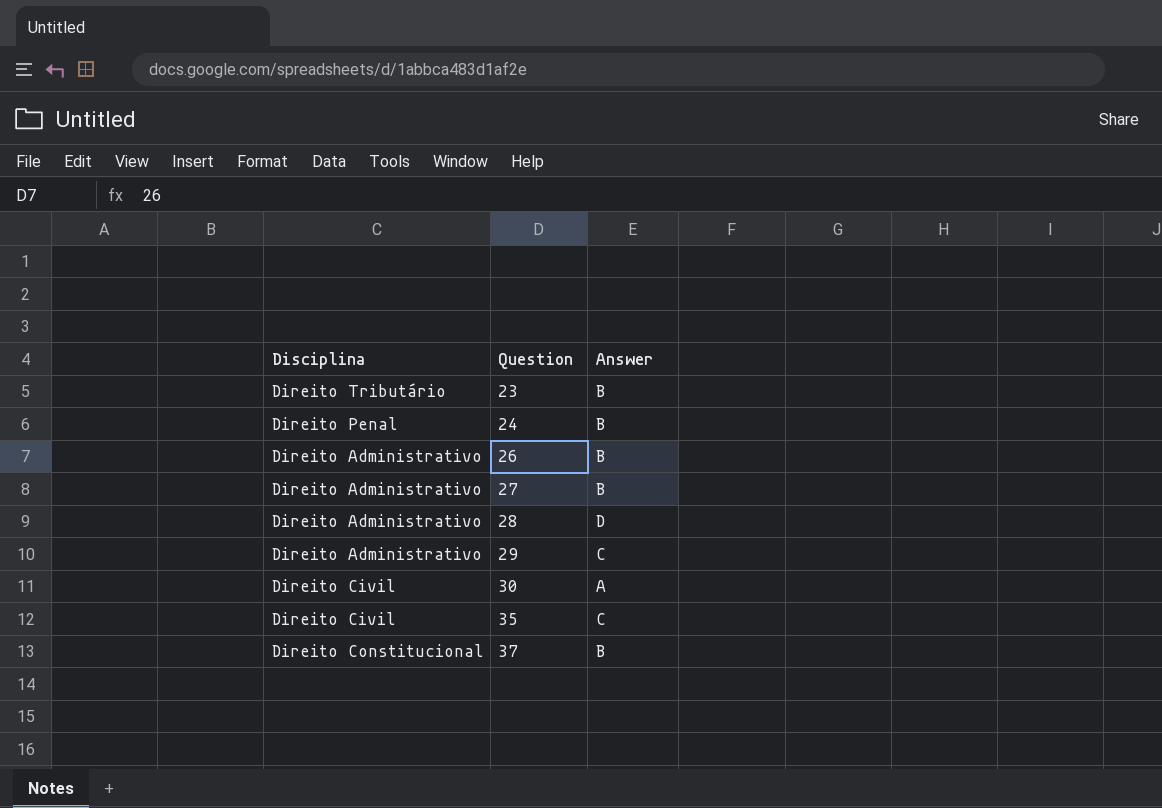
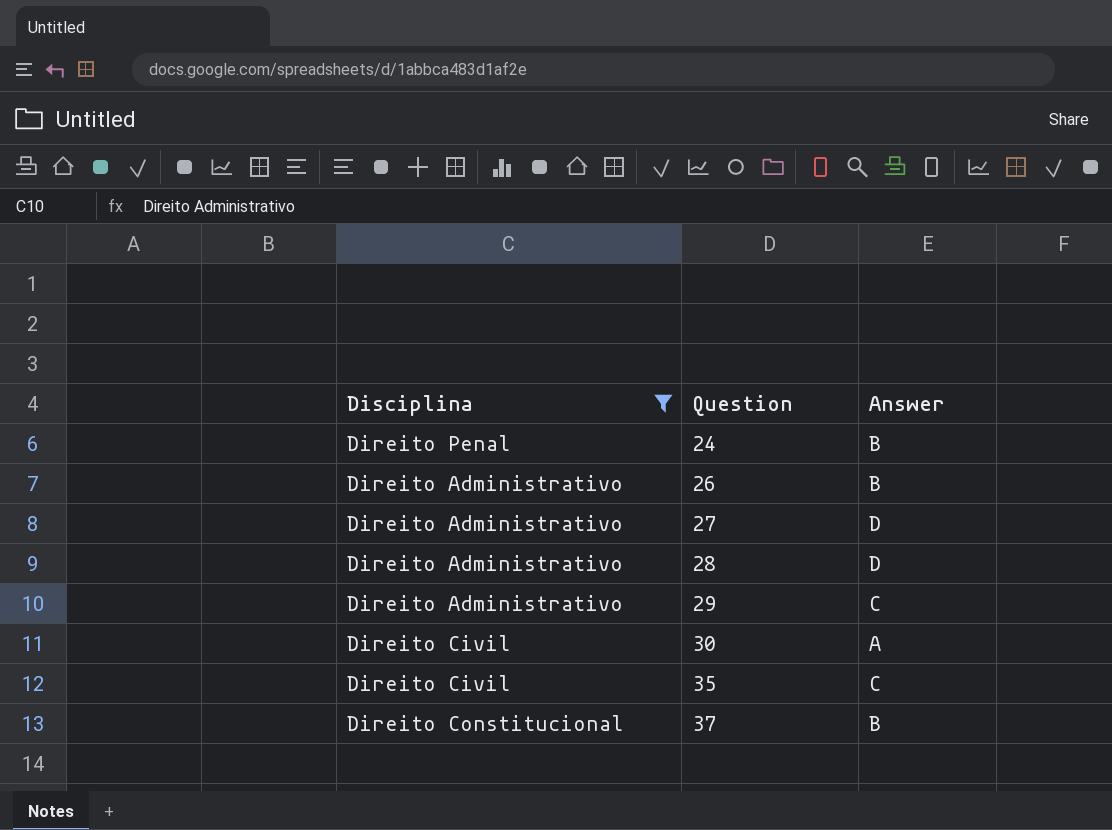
filter: none -> Disciplina != Direito Tributário
27 | Answer: B -> D

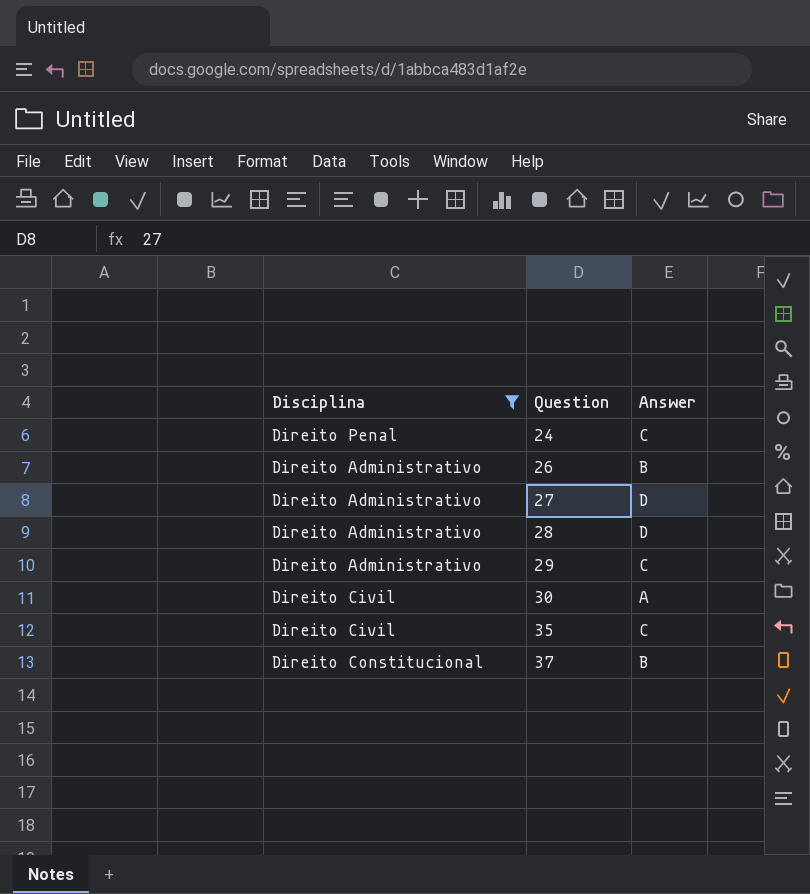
24 | Answer: B -> C

